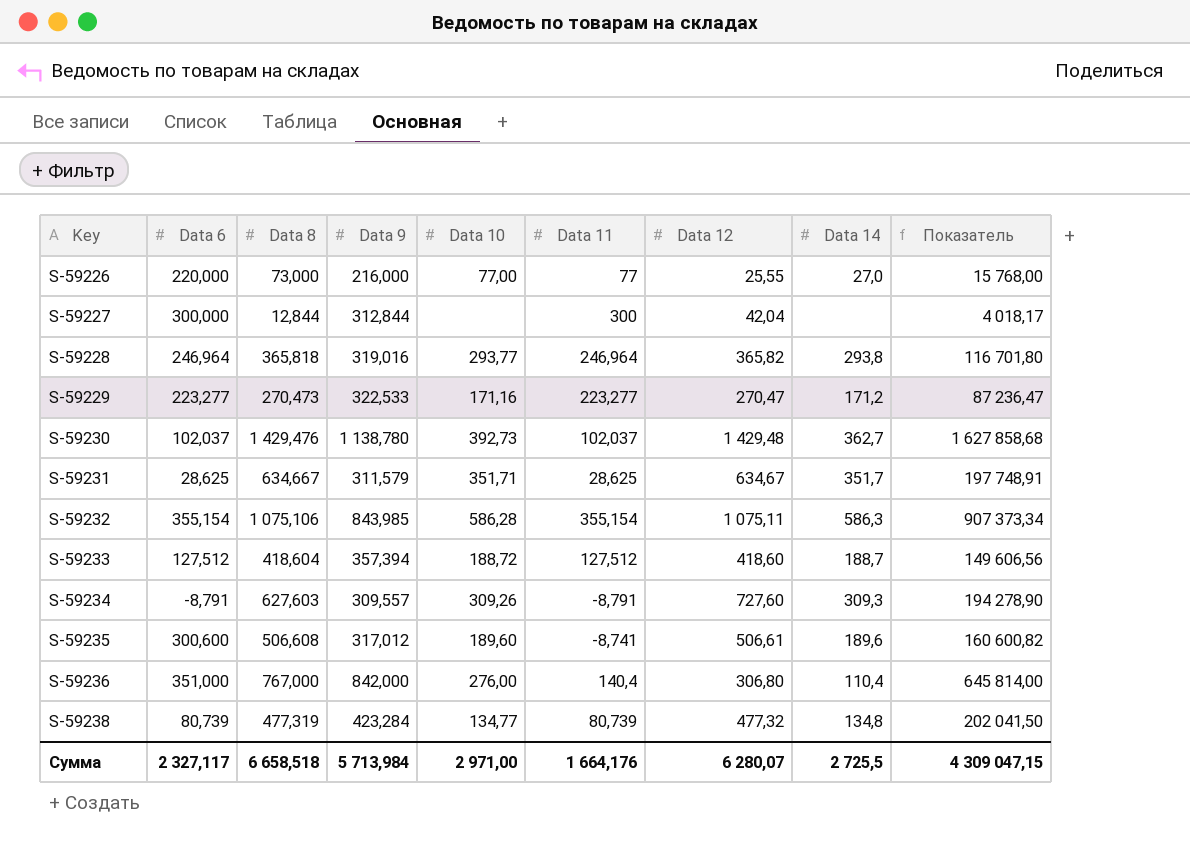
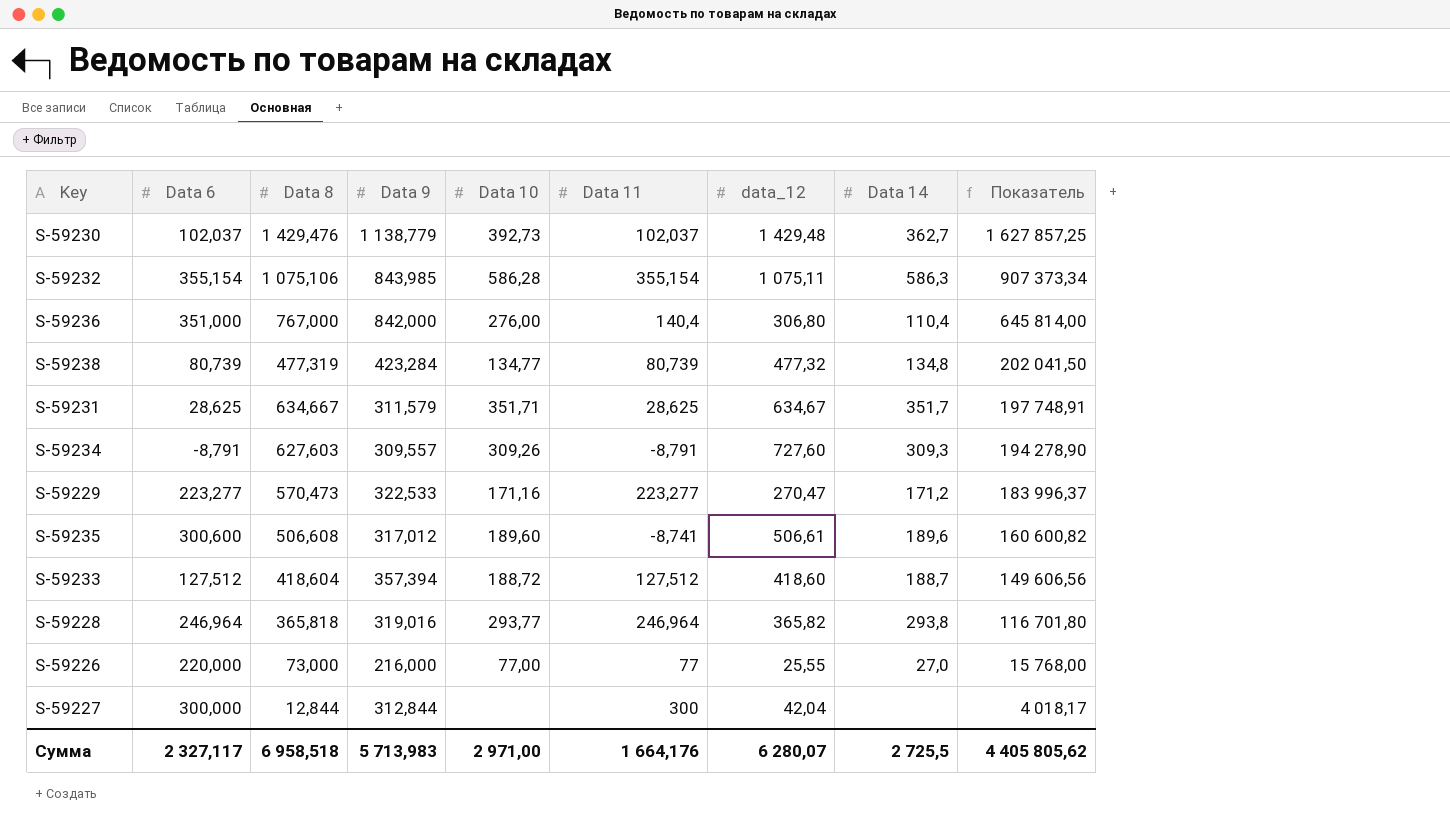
row order: Key ascending -> Показатель descending
column name: Data 12 -> data_12
S-59230 | Data 9: 1 138,780 -> 1 138,779
S-59230 | Показатель: 1 627 858,68 -> 1 627 857,25
S-59229 | Data 8: 270,473 -> 570,473
S-59229 | Показатель: 87 236,47 -> 183 996,37
Сумма | Data 8: 6 658,518 -> 6 958,518
Сумма | Data 9: 5 713,984 -> 5 713,983
Сумма | Показатель: 4 309 047,15 -> 4 405 805,62

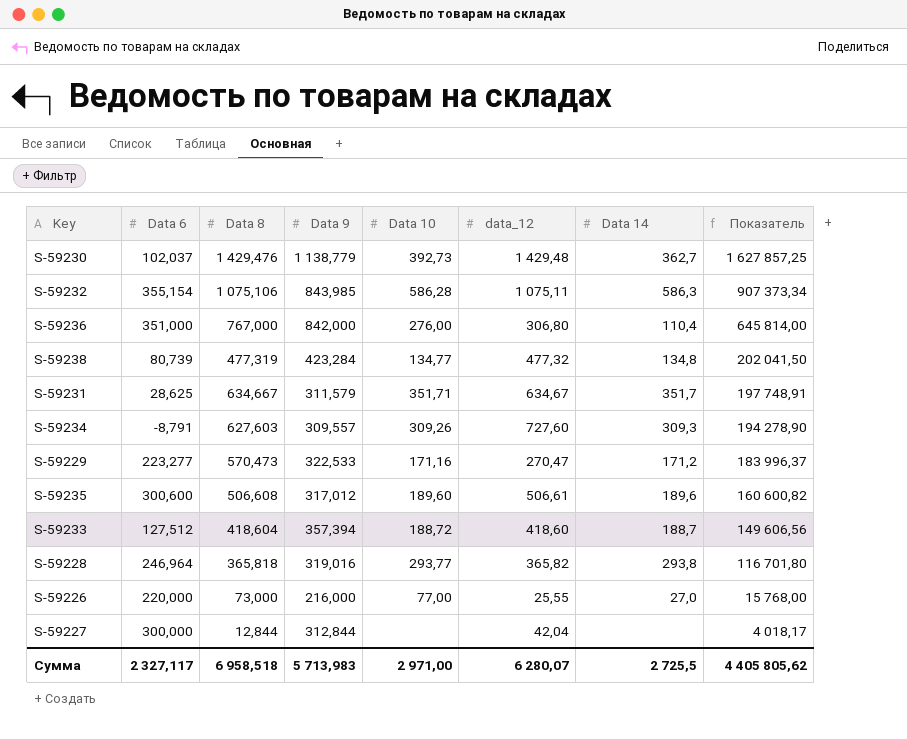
column Data 11 | position: 6 -> none

